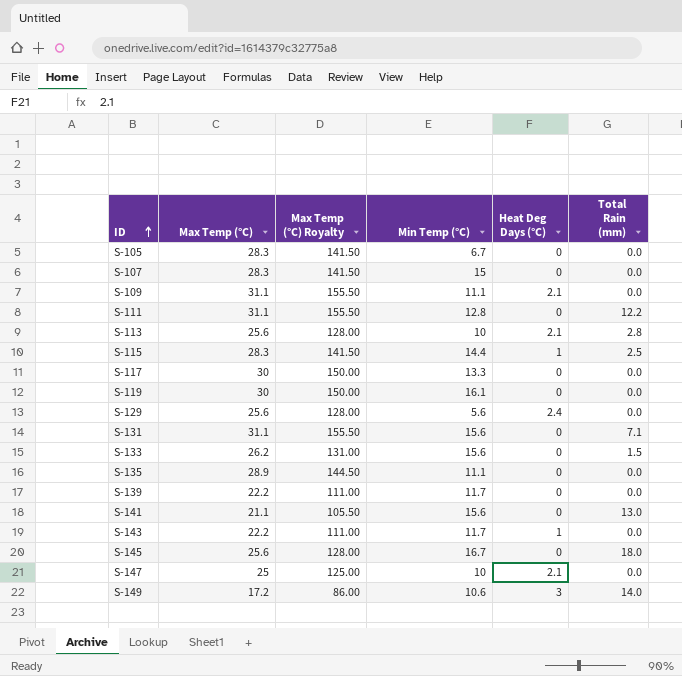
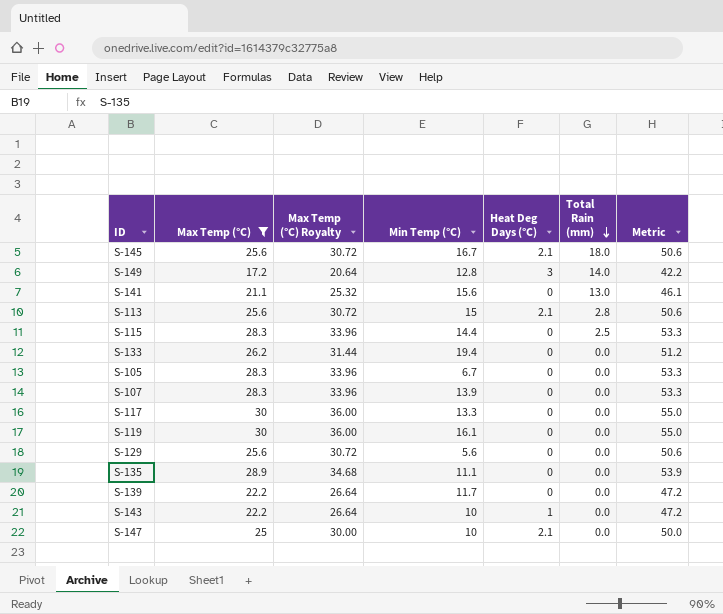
filter: none -> Max Temp (°C) != 31.1
row order: ID ascending -> Total Rain (mm) descending
column Max Temp (°C) Royalty | formula: [Max Temp (°C)] * 5 -> [Max Temp (°C)] * 1.2
column Metric | formula: none -> [Max Temp (°C)] + 25
S-145 | Heat Deg Days (°C): 0 -> 2.1
S-149 | Min Temp (°C): 10.6 -> 12.8
S-113 | Min Temp (°C): 10 -> 15
S-115 | Heat Deg Days (°C): 1 -> 0
S-133 | Min Temp (°C): 15.6 -> 19.4
S-133 | Total Rain (mm): 1.5 -> 0.0
S-107 | Min Temp (°C): 15 -> 13.9
S-129 | Heat Deg Days (°C): 2.4 -> 0
S-143 | Min Temp (°C): 11.7 -> 10

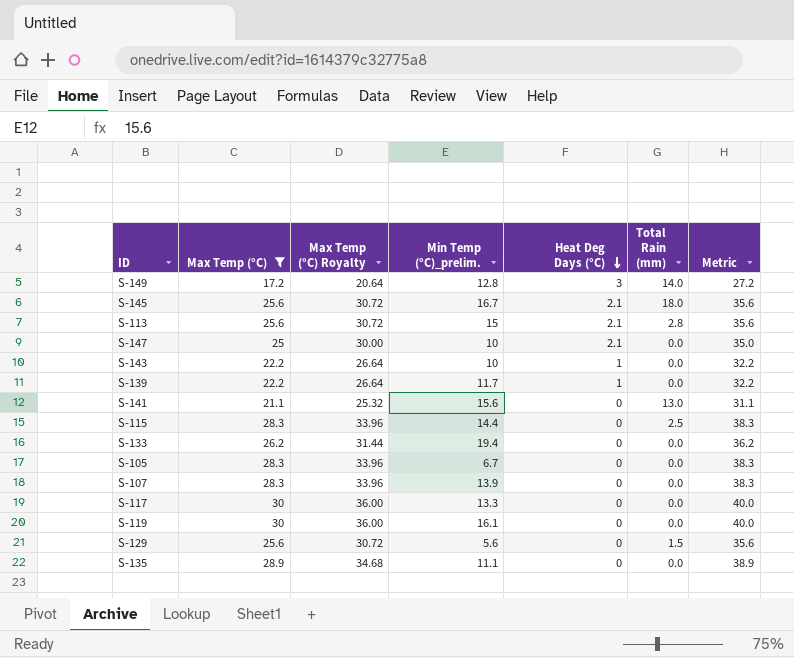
row order: Total Rain (mm) descending -> Heat Deg Days (°C) descending
column name: Min Temp (°C) -> Min Temp (°C)_prelim.
column Metric | formula: [Max Temp (°C)] + 25 -> [Max Temp (°C)] + 10
S-139 | Heat Deg Days (°C): 0 -> 1
S-129 | Total Rain (mm): 0.0 -> 1.5

